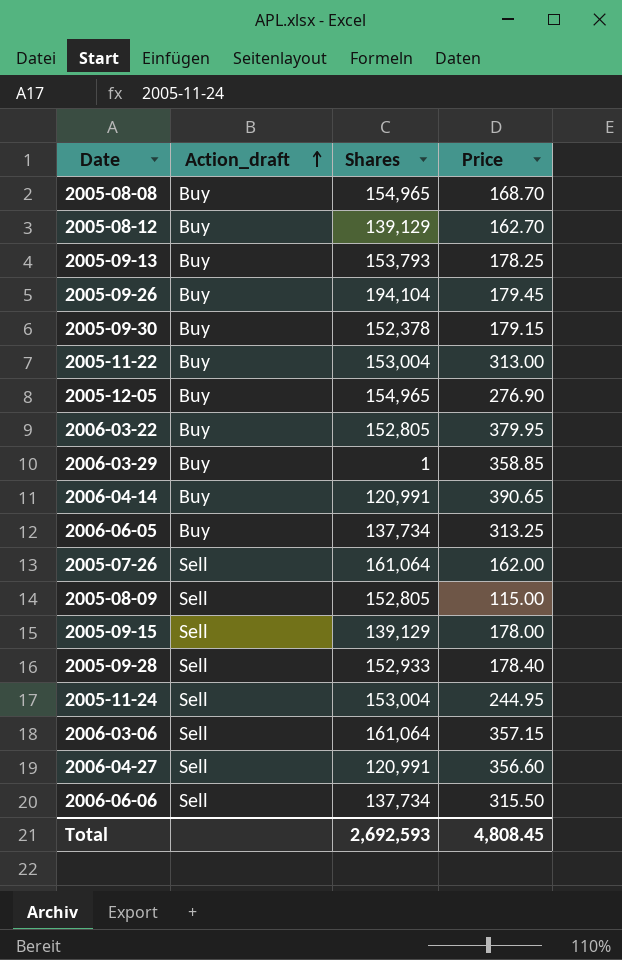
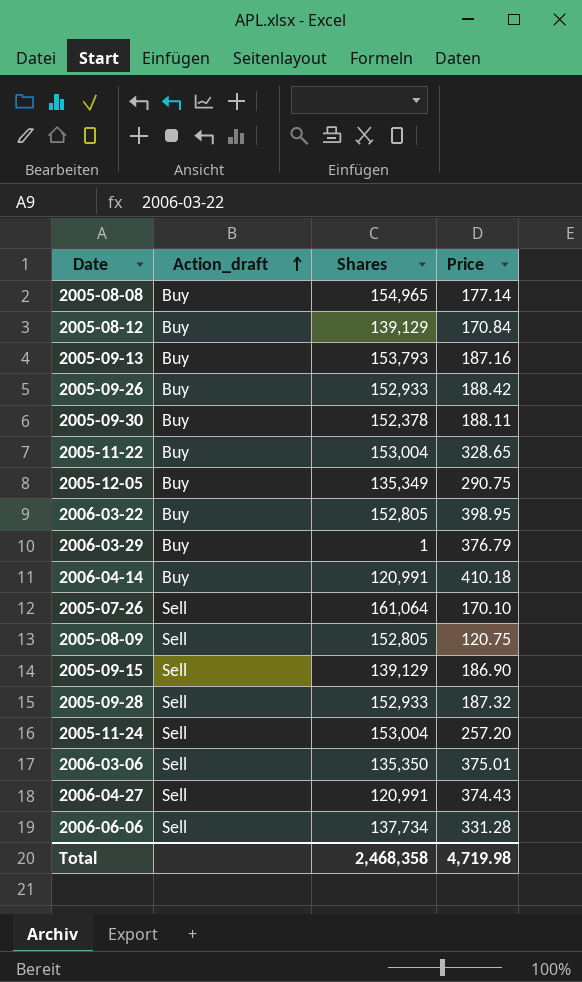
row 2006-06-05: Buy | 137,734 | 313.25 -> none
2005-08-08 | Price: 168.70 -> 177.14
2005-08-12 | Price: 162.70 -> 170.84
2005-09-13 | Price: 178.25 -> 187.16
2005-09-26 | Shares: 194,104 -> 152,933
2005-09-26 | Price: 179.45 -> 188.42
2005-09-30 | Price: 179.15 -> 188.11
2005-11-22 | Price: 313.00 -> 328.65
2005-12-05 | Shares: 154,965 -> 135,349
2005-12-05 | Price: 276.90 -> 290.75
2006-03-22 | Price: 379.95 -> 398.95
2006-03-29 | Price: 358.85 -> 376.79
2006-04-14 | Price: 390.65 -> 410.18
2005-07-26 | Price: 162.00 -> 170.10
2005-08-09 | Price: 115.00 -> 120.75
2005-09-15 | Price: 178.00 -> 186.90
2005-09-28 | Price: 178.40 -> 187.32
2005-11-24 | Price: 244.95 -> 257.20
2006-03-06 | Shares: 161,064 -> 135,350
2006-03-06 | Price: 357.15 -> 375.01
2006-04-27 | Price: 356.60 -> 374.43
2006-06-06 | Price: 315.50 -> 331.28
Total | Shares: 2,692,593 -> 2,468,358
Total | Price: 4,808.45 -> 4,719.98

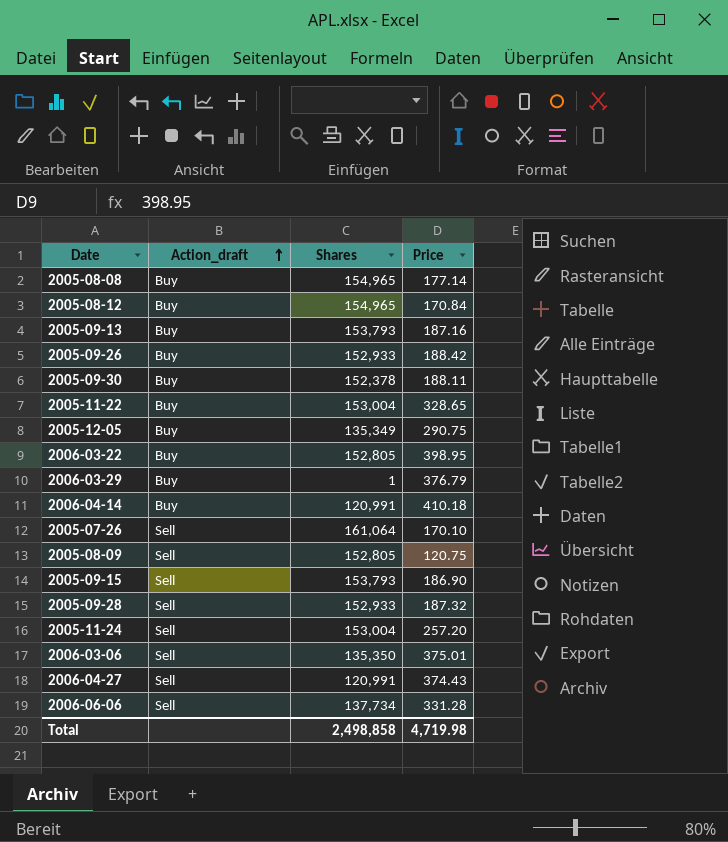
2005-08-12 | Shares: 139,129 -> 154,965
2005-09-15 | Shares: 139,129 -> 153,793
Total | Shares: 2,468,358 -> 2,498,858

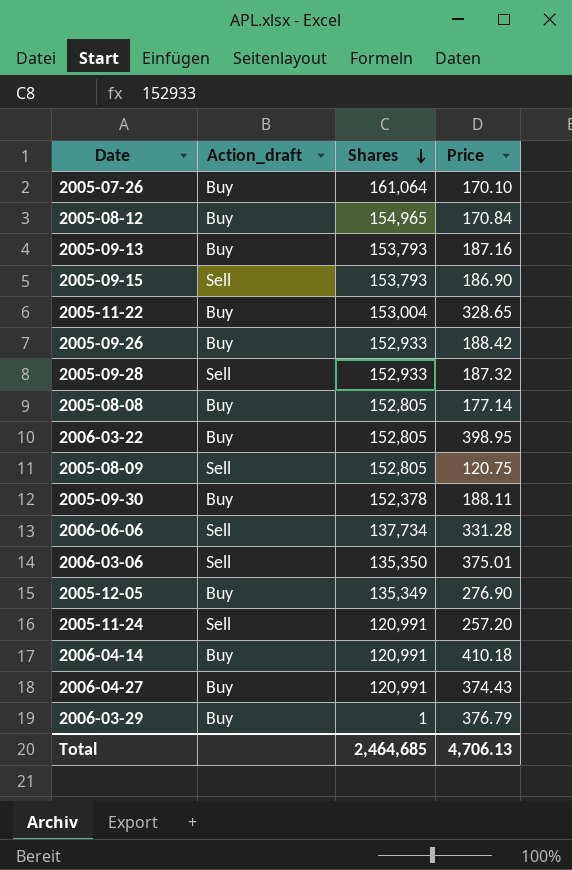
row order: Action_draft ascending -> Shares descending
2005-07-26 | Action_draft: Sell -> Buy
2005-08-08 | Shares: 154,965 -> 152,805
2005-12-05 | Price: 290.75 -> 276.90
2005-11-24 | Shares: 153,004 -> 120,991
2006-04-27 | Action_draft: Sell -> Buy
Total | Shares: 2,498,858 -> 2,464,685
Total | Price: 4,719.98 -> 4,706.13

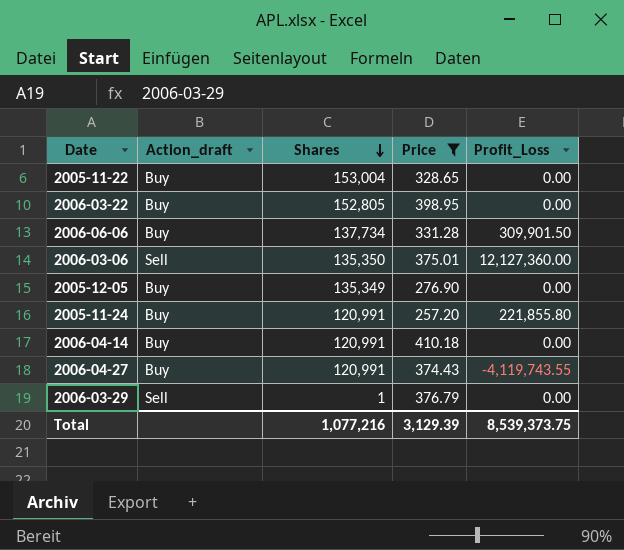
filter: none -> Price >= 257.20
column Profit_Loss | position: none -> 5
2006-06-06 | Action_draft: Sell -> Buy
2005-11-24 | Action_draft: Sell -> Buy
2006-03-29 | Action_draft: Buy -> Sell
Total | Shares: 2,464,685 -> 1,077,216
Total | Price: 4,706.13 -> 3,129.39

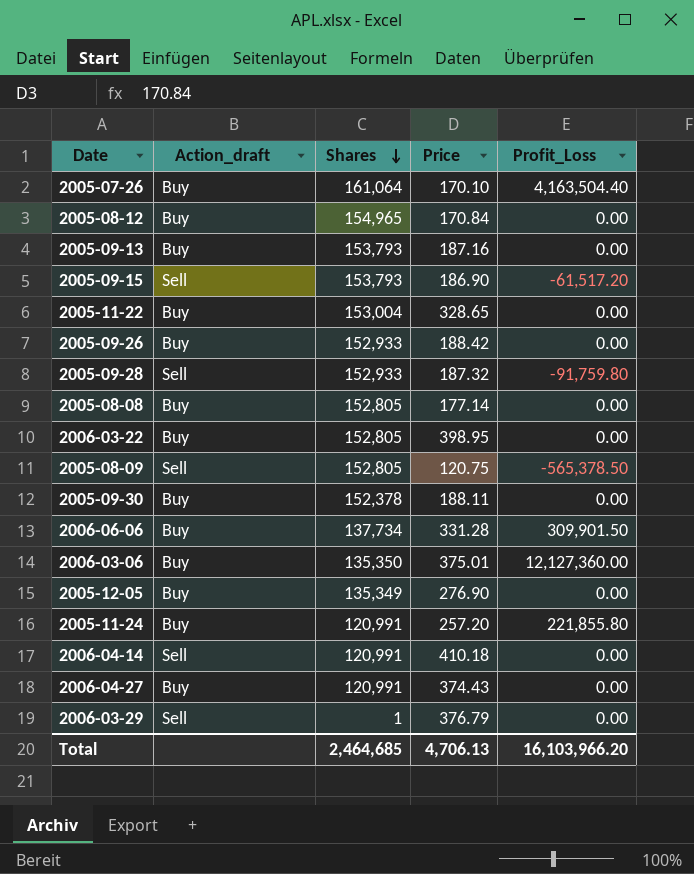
filter: Price >= 257.20 -> none
2006-03-06 | Action_draft: Sell -> Buy
2006-04-14 | Action_draft: Buy -> Sell
2006-04-27 | Profit_Loss: -4,119,743.55 -> 0.00
Total | Shares: 1,077,216 -> 2,464,685
Total | Price: 3,129.39 -> 4,706.13
Total | Profit_Loss: 8,539,373.75 -> 16,103,966.20

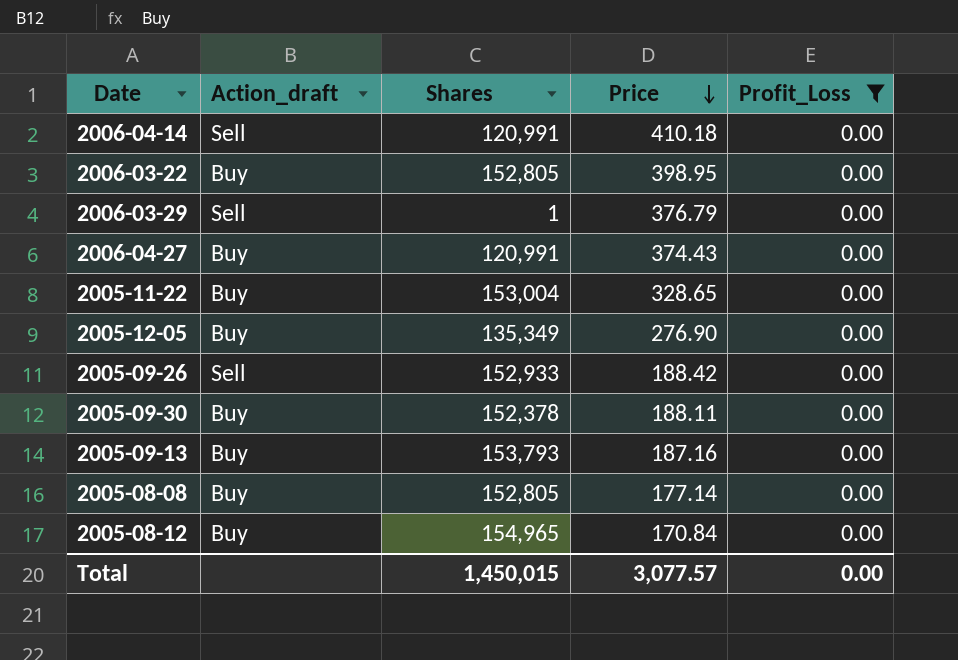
filter: none -> Profit_Loss = 0.00
row order: Shares descending -> Price descending
2005-09-26 | Action_draft: Buy -> Sell
Total | Shares: 2,464,685 -> 1,450,015
Total | Price: 4,706.13 -> 3,077.57
Total | Profit_Loss: 16,103,966.20 -> 0.00

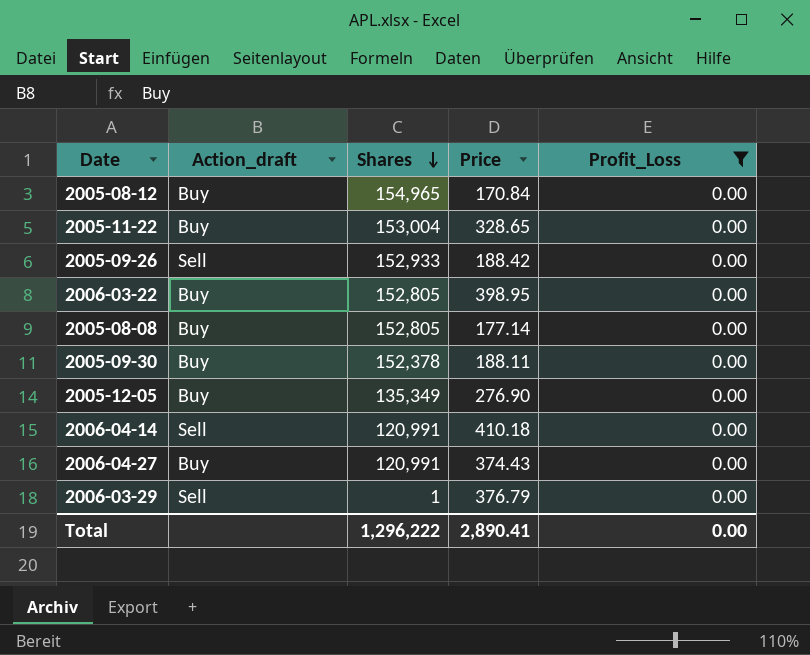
row order: Price descending -> Shares descending
row 2005-09-13: Buy | 153,793 | 187.16 | 0.00 -> none
Total | Shares: 1,450,015 -> 1,296,222
Total | Price: 3,077.57 -> 2,890.41

